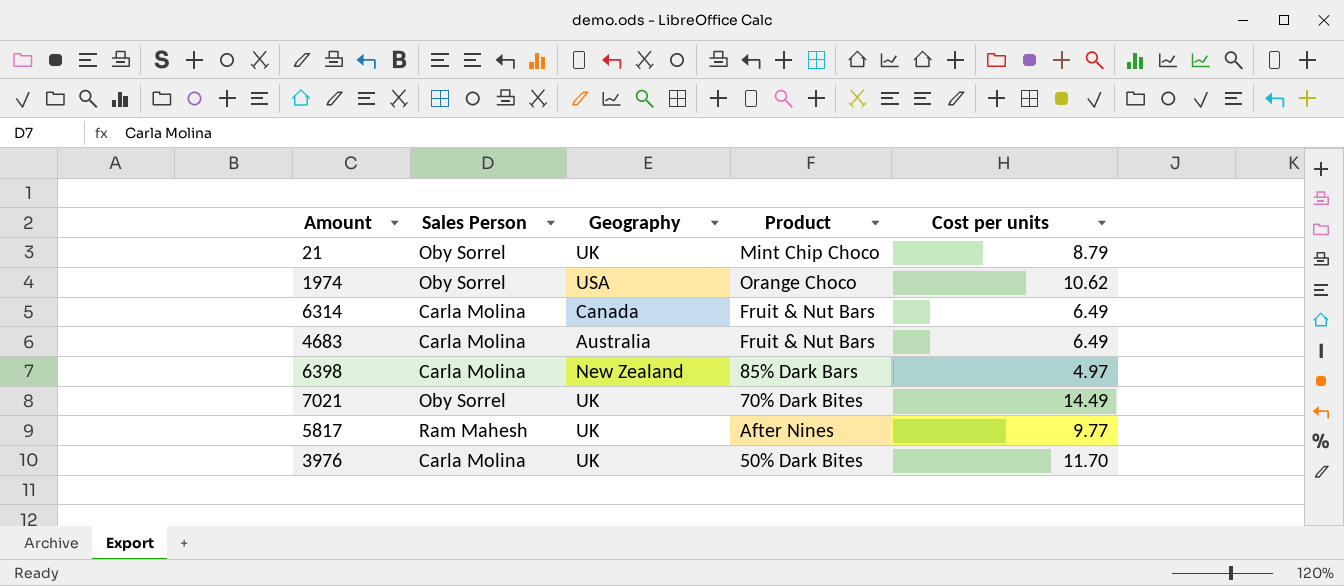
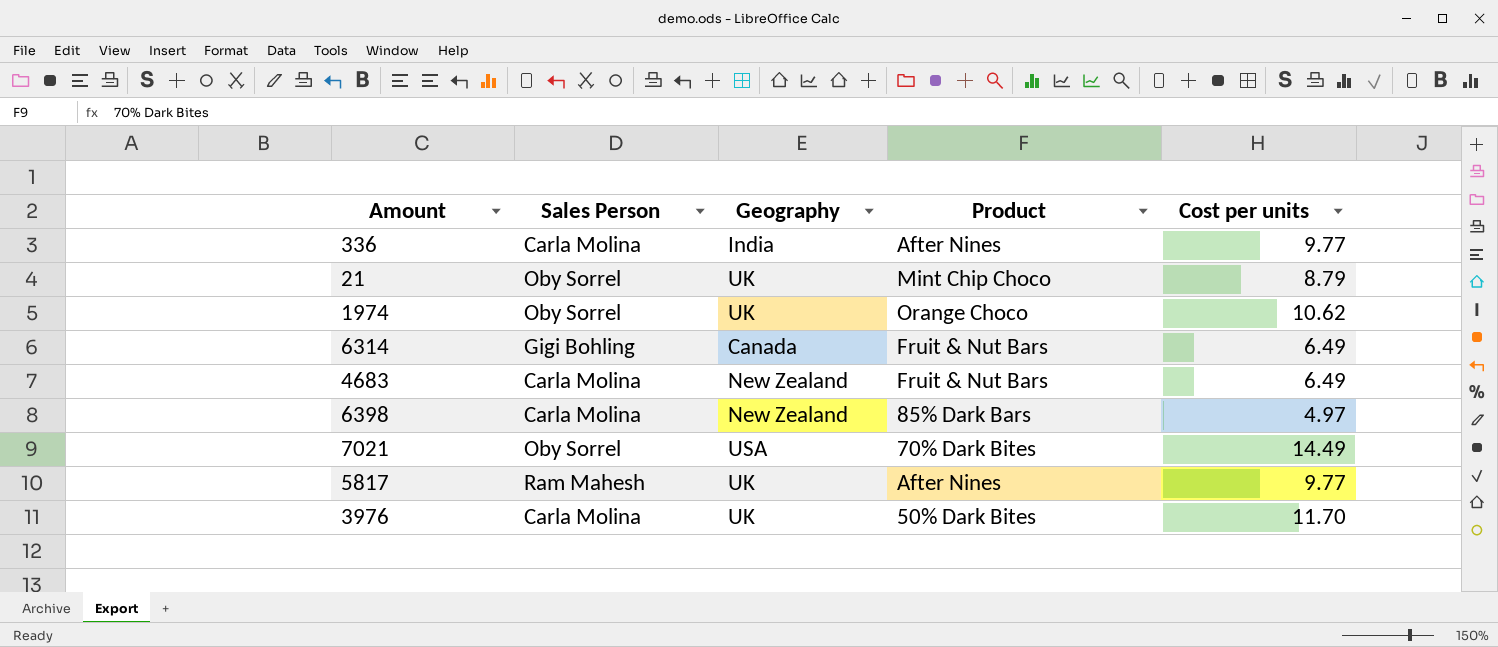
row 336: none -> Carla Molina | India | After Nines | 9.77
1974 | Geography: USA -> UK
6314 | Sales Person: Carla Molina -> Gigi Bohling
4683 | Geography: Australia -> New Zealand
7021 | Geography: UK -> USA

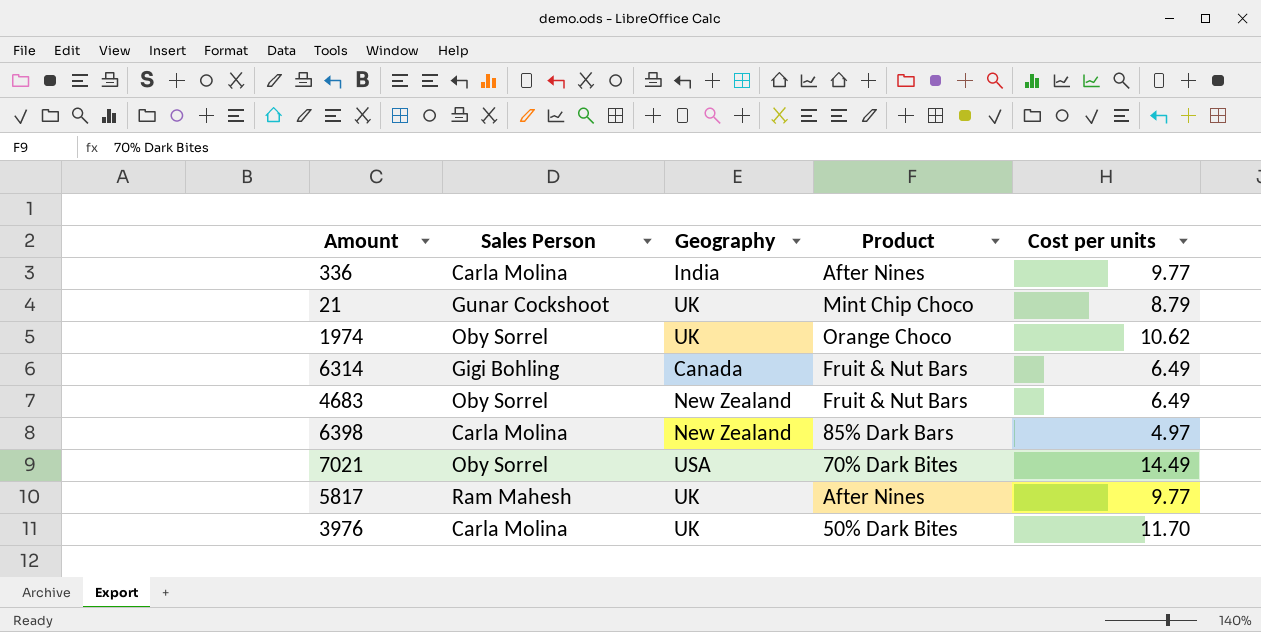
21 | Sales Person: Oby Sorrel -> Gunar Cockshoot
4683 | Sales Person: Carla Molina -> Oby Sorrel

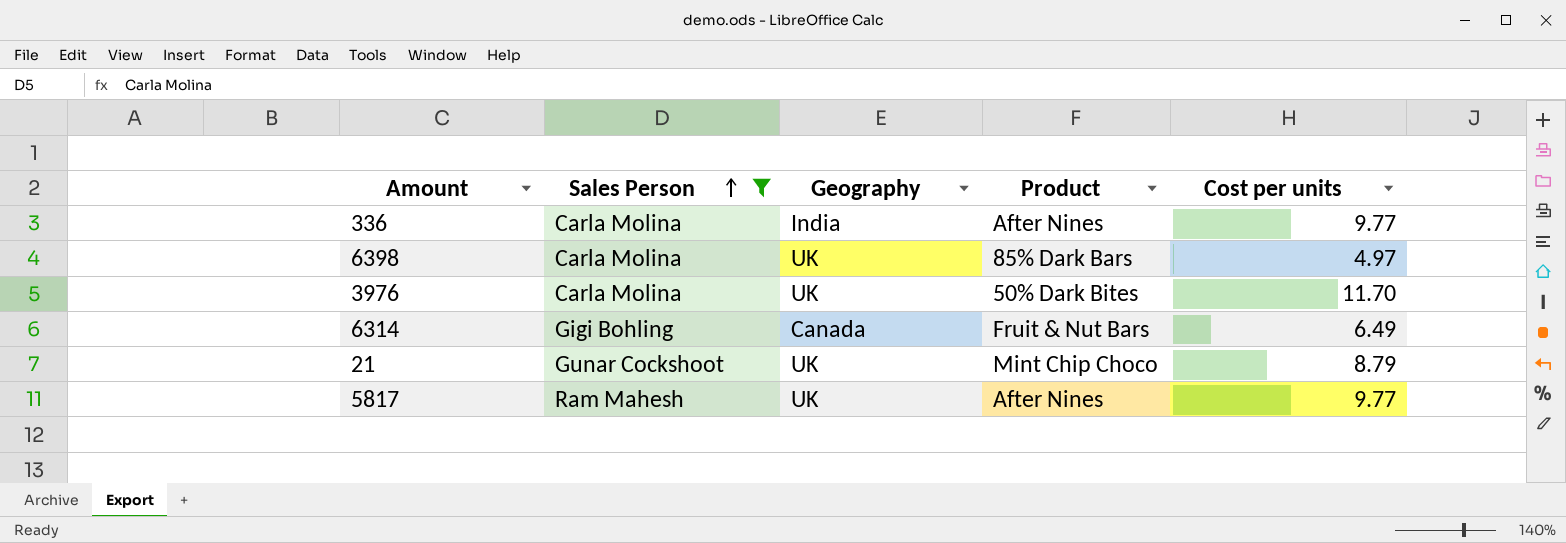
filter: none -> Sales Person != Oby Sorrel
row order: none -> Sales Person ascending
6398 | Geography: New Zealand -> UK

